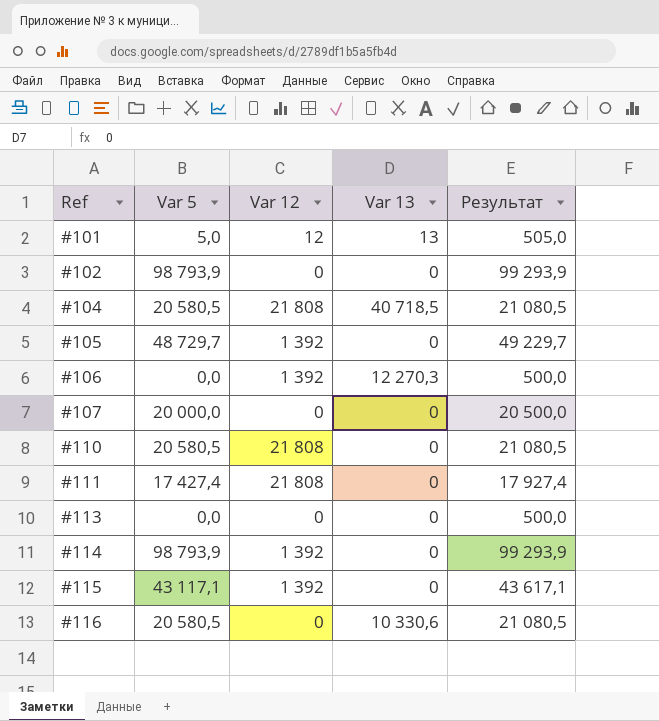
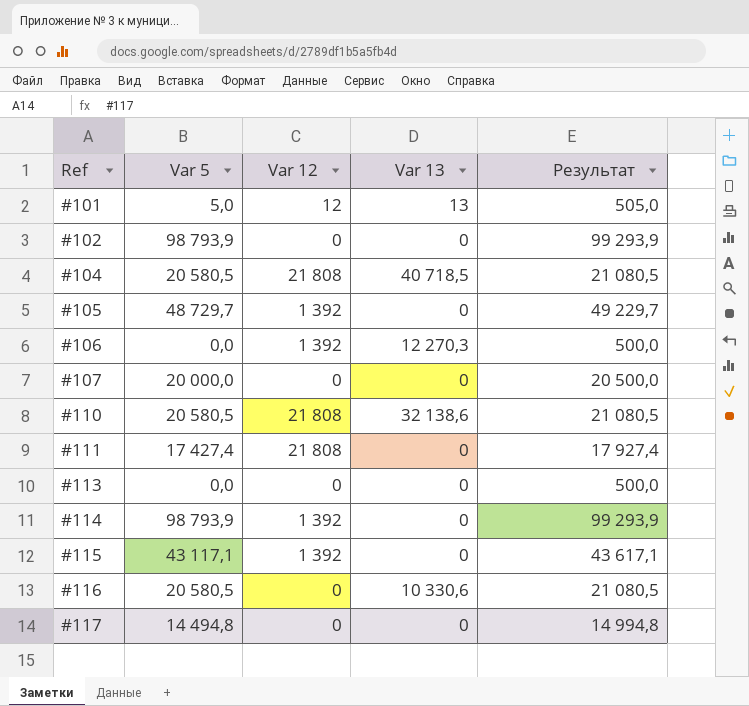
#110 | Var 13: 0 -> 32 138,6
row #117: none -> 14 494,8 | 0 | 0 | 14 994,8

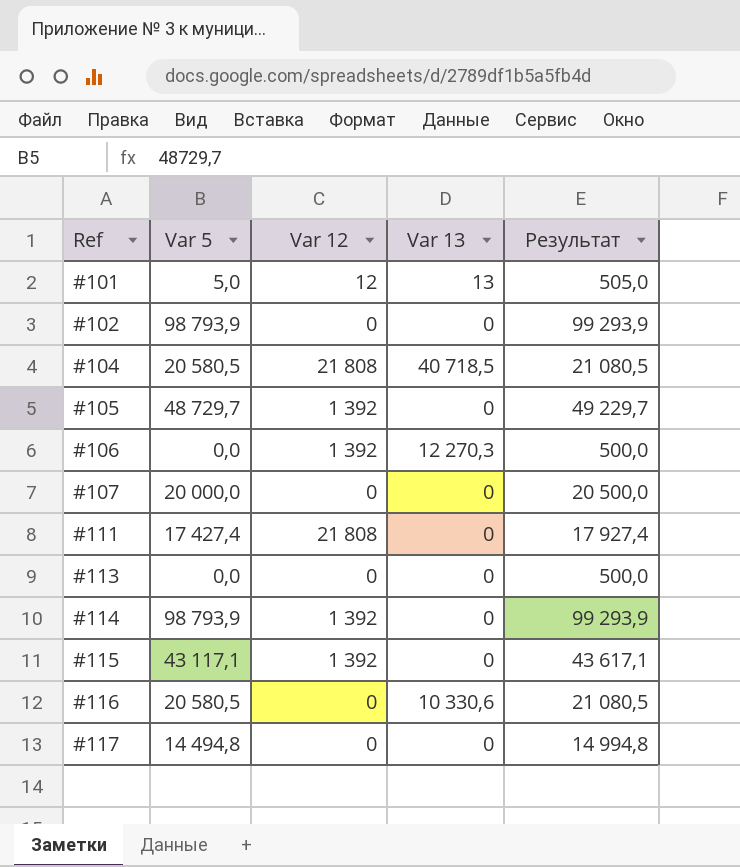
row #110: 20 580,5 | 21 808 | 32 138,6 | 21 080,5 -> none

